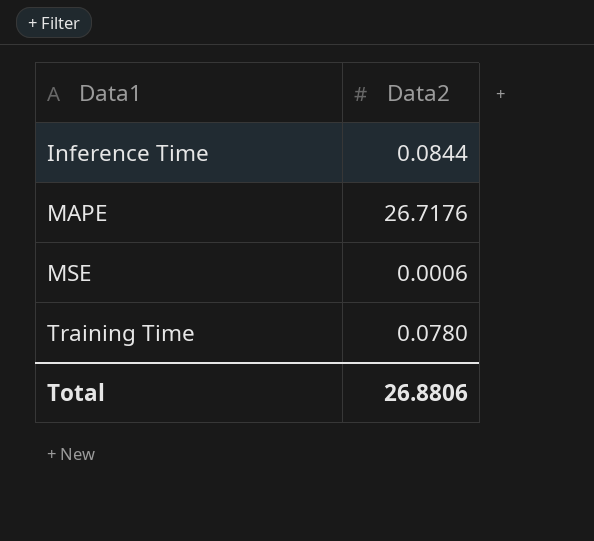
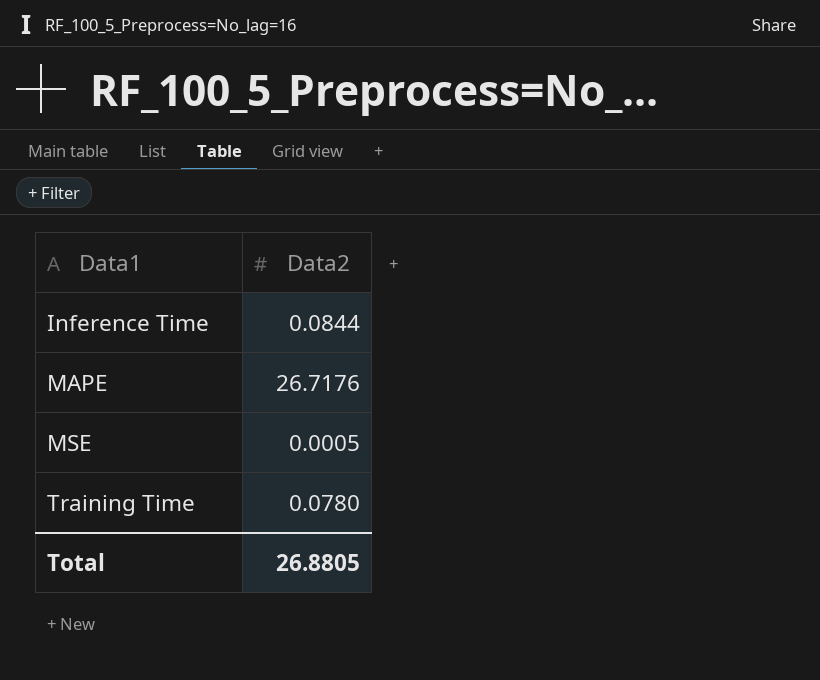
MSE | Data2: 0.0006 -> 0.0005
Total | Data2: 26.8806 -> 26.8805

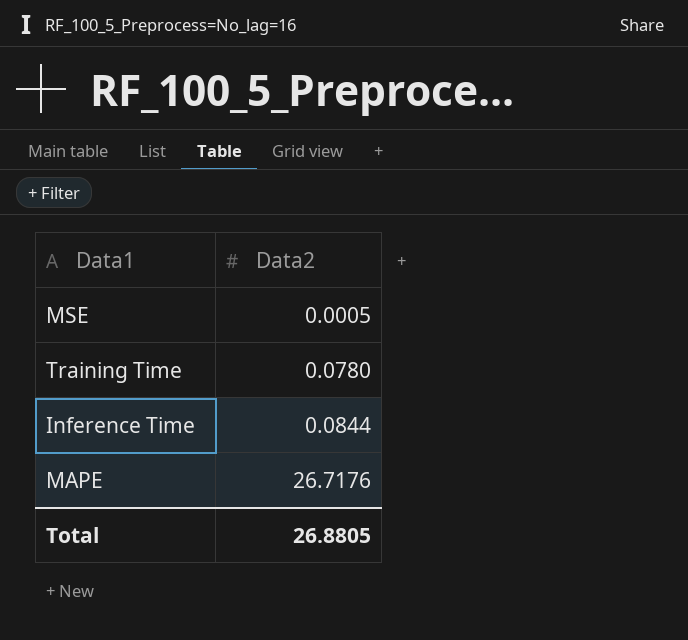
row order: Data1 ascending -> Data2 ascending

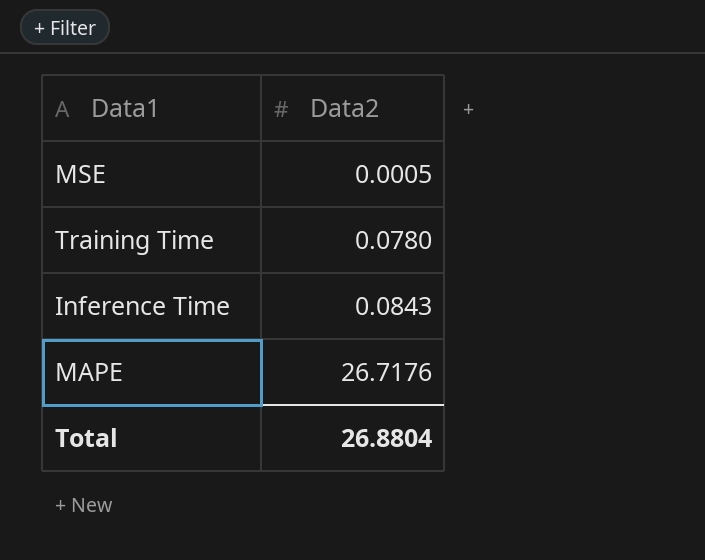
Inference Time | Data2: 0.0844 -> 0.0843
Total | Data2: 26.8805 -> 26.8804

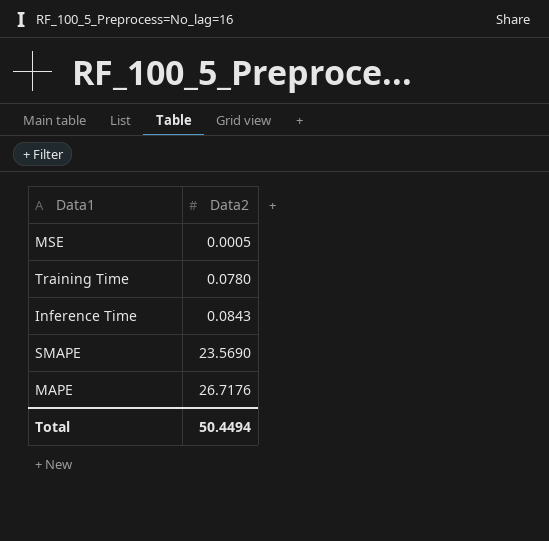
row SMAPE: none -> 23.5690
Total | Data2: 26.8804 -> 50.4494

